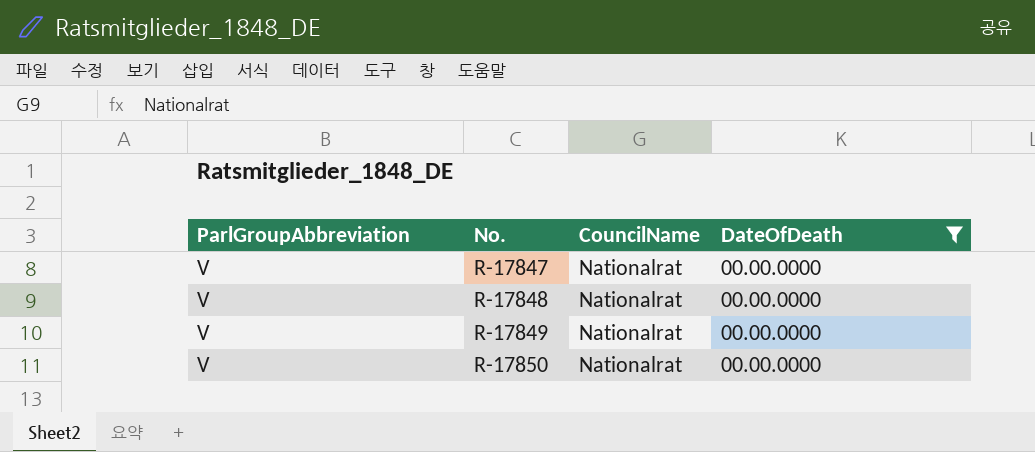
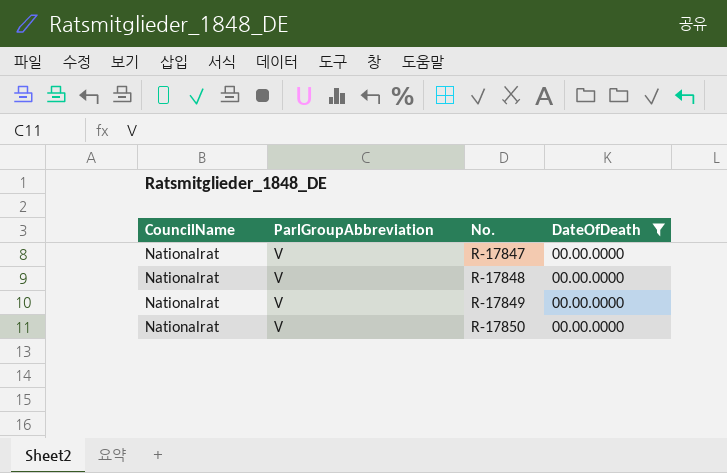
column CouncilName | position: 3 -> 1

